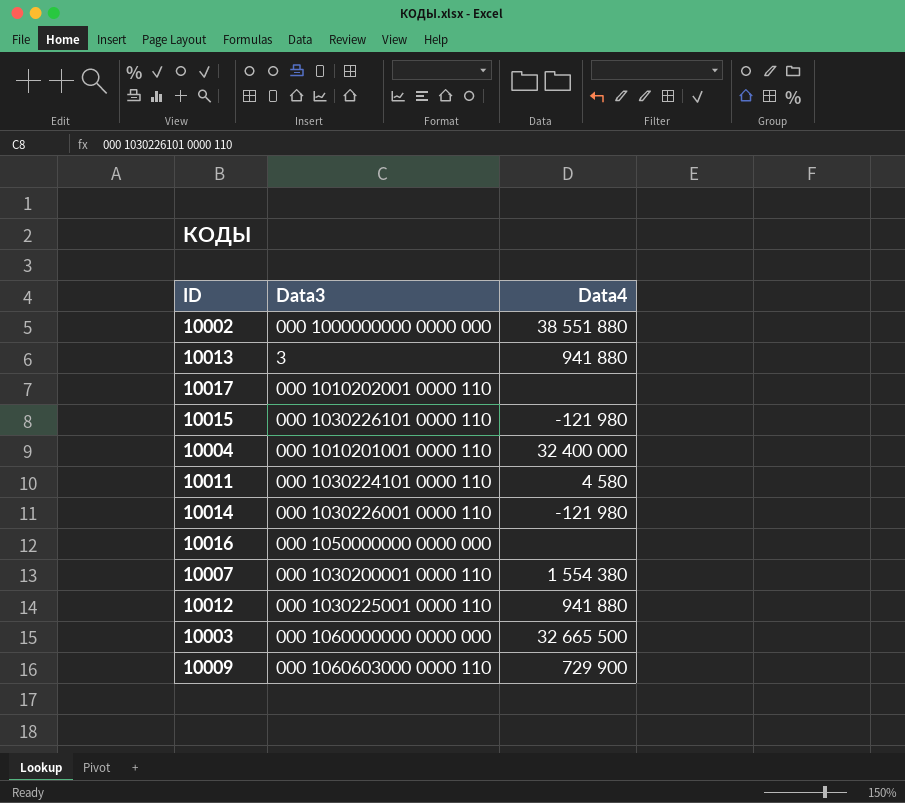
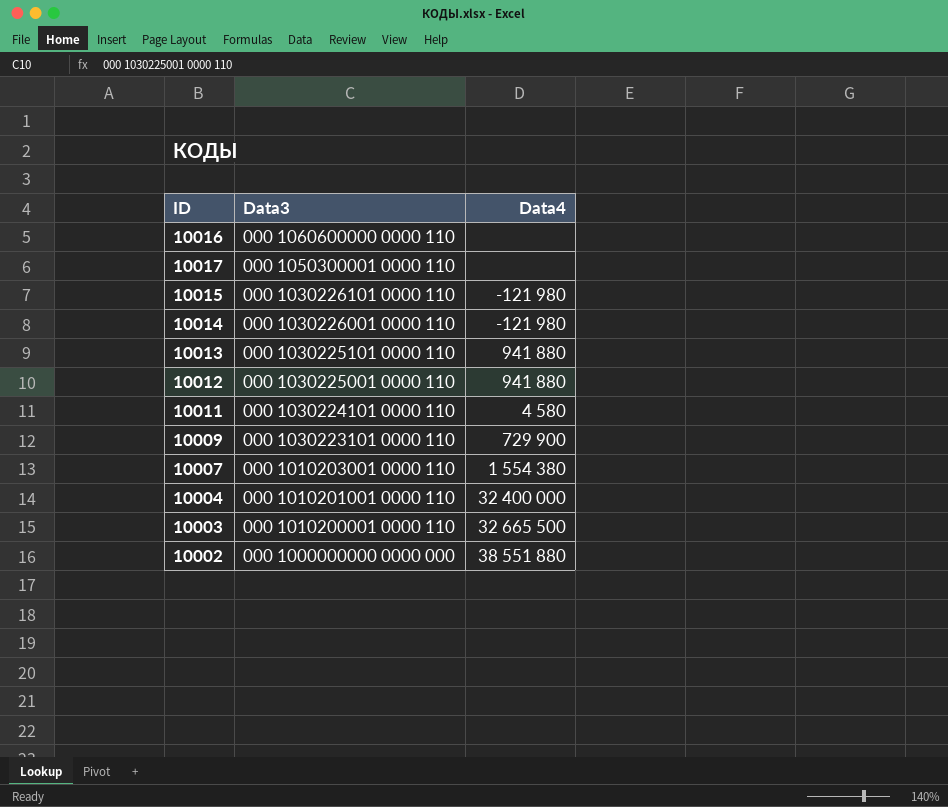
row order: none -> Data3 descending
10016 | Data3: 000 1050000000 0000 000 -> 000 1060600000 0000 110
10017 | Data3: 000 1010202001 0000 110 -> 000 1050300001 0000 110
10013 | Data3: 3 -> 000 1030225101 0000 110
10009 | Data3: 000 1060603000 0000 110 -> 000 1030223101 0000 110
10007 | Data3: 000 1030200001 0000 110 -> 000 1010203001 0000 110
10003 | Data3: 000 1060000000 0000 000 -> 000 1010200001 0000 110

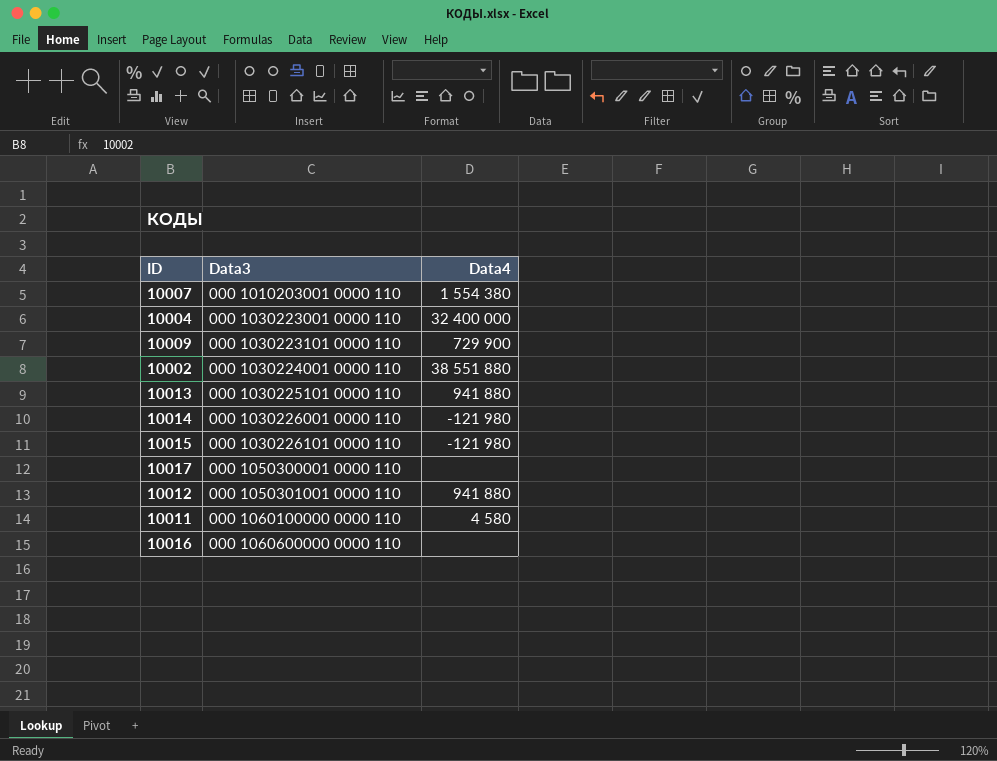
row order: Data3 descending -> Data3 ascending
row 10003: 000 1010200001 0000 110 | 32 665 500 -> none
10004 | Data3: 000 1010201001 0000 110 -> 000 1030223001 0000 110
10002 | Data3: 000 1000000000 0000 000 -> 000 1030224001 0000 110
10012 | Data3: 000 1030225001 0000 110 -> 000 1050301001 0000 110
10011 | Data3: 000 1030224101 0000 110 -> 000 1060100000 0000 110

